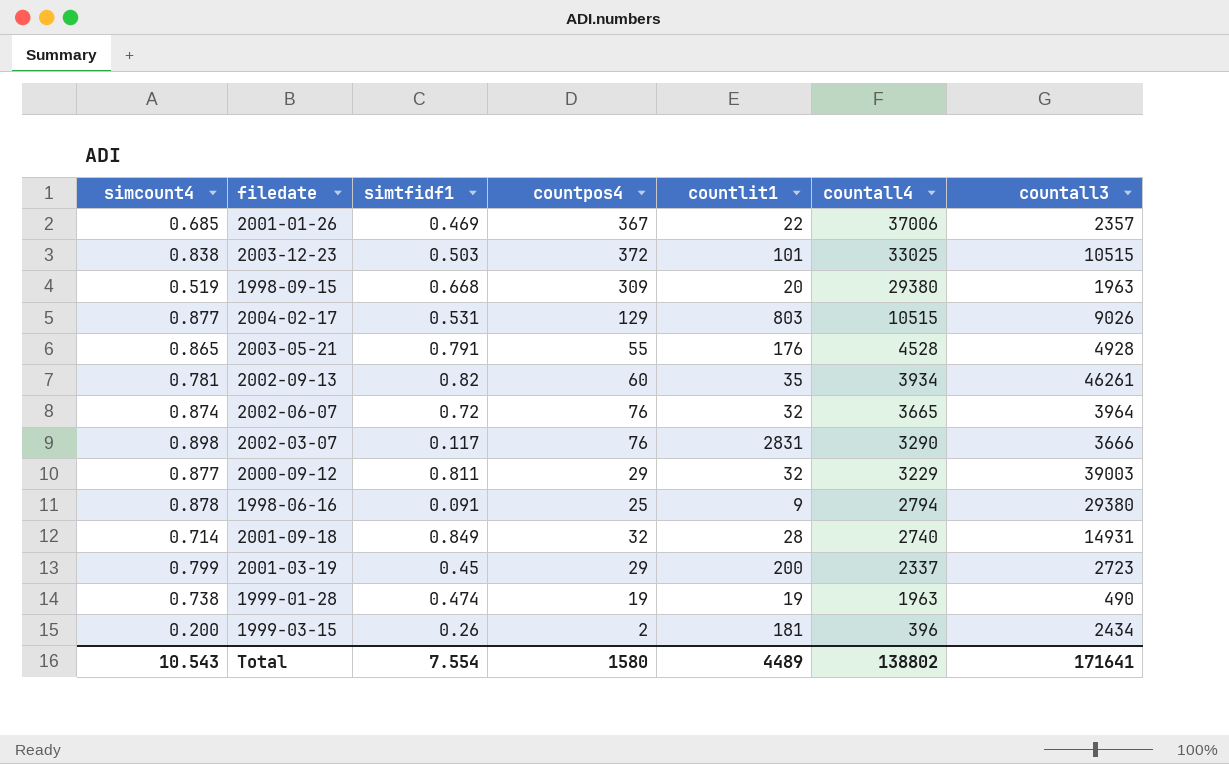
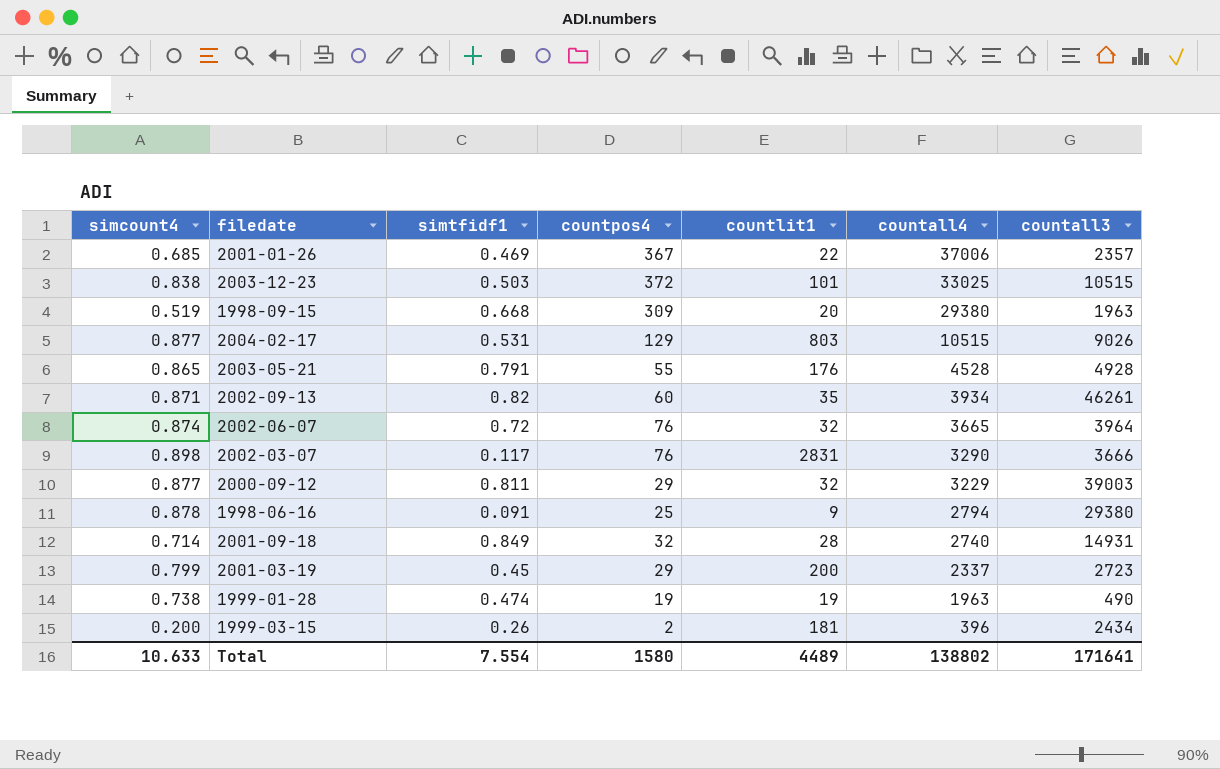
2002-09-13 | simcount4: 0.781 -> 0.871
Total | simcount4: 10.543 -> 10.633

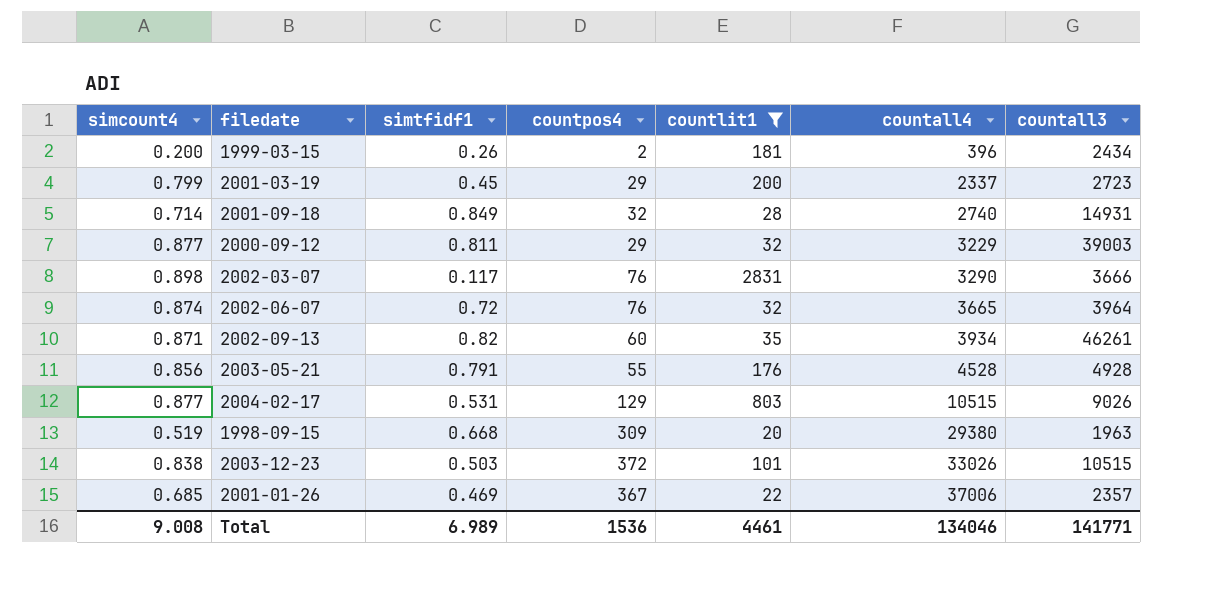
filter: none -> countlit1 >= 20
row order: countall4 descending -> countall4 ascending
2003-05-21 | simcount4: 0.865 -> 0.856
2003-12-23 | countall4: 33025 -> 33026
Total | simcount4: 10.633 -> 9.008
Total | simtfidf1: 7.554 -> 6.989
Total | countpos4: 1580 -> 1536
Total | countlit1: 4489 -> 4461
Total | countall4: 138802 -> 134046
Total | countall3: 171641 -> 141771

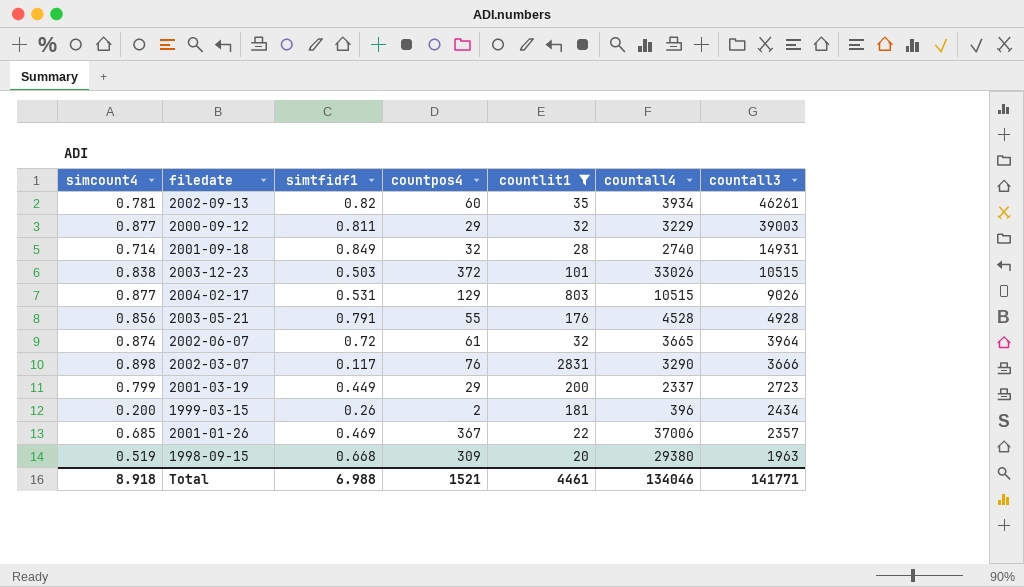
row order: countall4 ascending -> countall3 descending
2002-09-13 | simcount4: 0.871 -> 0.781
2002-06-07 | countpos4: 76 -> 61
2001-03-19 | simtfidf1: 0.45 -> 0.449
Total | simcount4: 9.008 -> 8.918
Total | simtfidf1: 6.989 -> 6.988
Total | countpos4: 1536 -> 1521

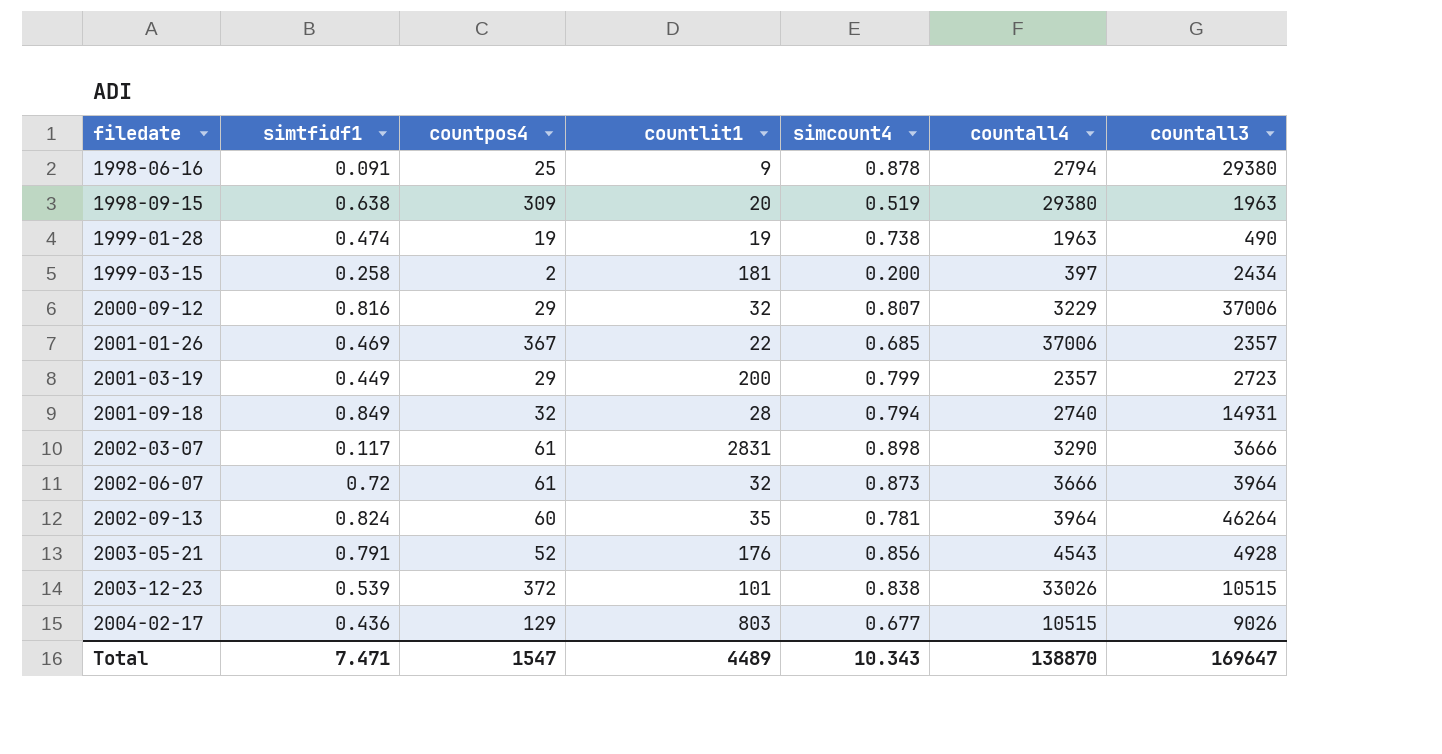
filter: countlit1 >= 20 -> none
row order: countall3 descending -> filedate ascending
column simcount4 | position: 1 -> 5
1998-09-15 | simtfidf1: 0.668 -> 0.638
1999-03-15 | simtfidf1: 0.26 -> 0.258
1999-03-15 | countall4: 396 -> 397
2000-09-12 | simtfidf1: 0.811 -> 0.816
2000-09-12 | simcount4: 0.877 -> 0.807
2000-09-12 | countall3: 39003 -> 37006
2001-03-19 | countall4: 2337 -> 2357
2001-09-18 | simcount4: 0.714 -> 0.794
2002-03-07 | countpos4: 76 -> 61
2002-06-07 | simcount4: 0.874 -> 0.873
2002-06-07 | countall4: 3665 -> 3666
2002-09-13 | simtfidf1: 0.82 -> 0.824
2002-09-13 | countall4: 3934 -> 3964
2002-09-13 | countall3: 46261 -> 46264
2003-05-21 | countpos4: 55 -> 52
2003-05-21 | countall4: 4528 -> 4543
2003-12-23 | simtfidf1: 0.503 -> 0.539
2004-02-17 | simtfidf1: 0.531 -> 0.436
2004-02-17 | simcount4: 0.877 -> 0.677
Total | simtfidf1: 6.988 -> 7.471
Total | countpos4: 1521 -> 1547
Total | countlit1: 4461 -> 4489
Total | simcount4: 8.918 -> 10.343
Total | countall4: 134046 -> 138870
Total | countall3: 141771 -> 169647

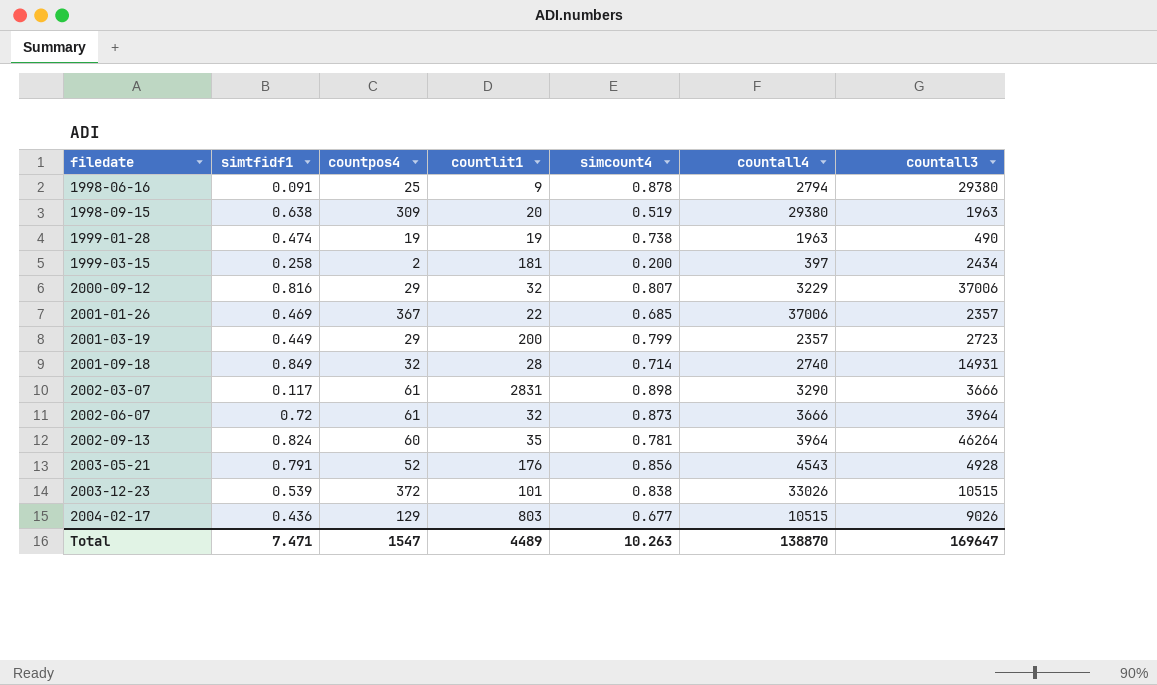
2001-09-18 | simcount4: 0.794 -> 0.714
Total | simcount4: 10.343 -> 10.263

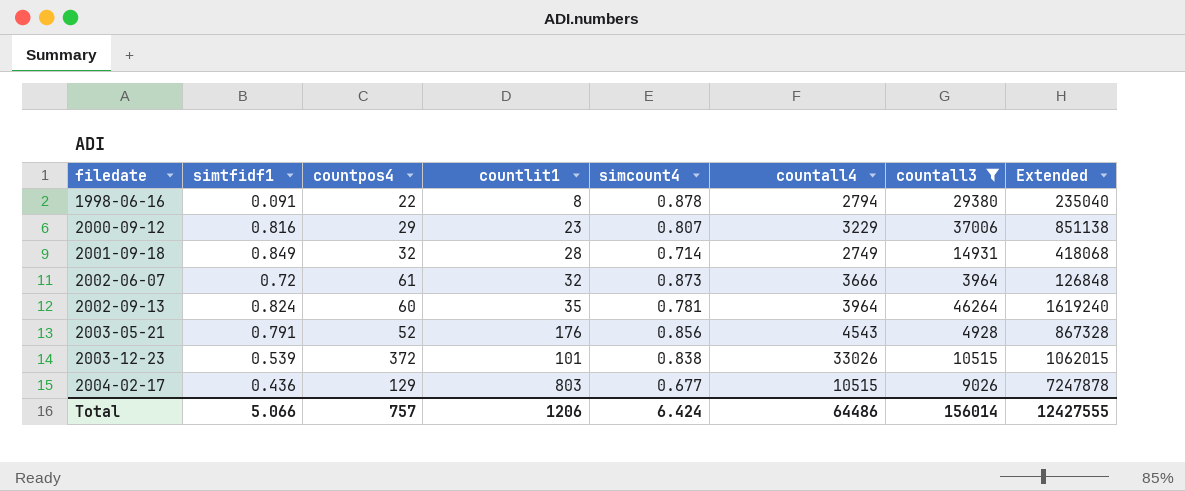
filter: none -> countall3 >= 3964
column Extended | formula: none -> [countlit1] * [countall3]
1998-06-16 | countpos4: 25 -> 22
1998-06-16 | countlit1: 9 -> 8
2000-09-12 | countlit1: 32 -> 23
2001-09-18 | countall4: 2740 -> 2749
Total | simtfidf1: 7.471 -> 5.066
Total | countpos4: 1547 -> 757
Total | countlit1: 4489 -> 1206
Total | simcount4: 10.263 -> 6.424
Total | countall4: 138870 -> 64486
Total | countall3: 169647 -> 156014

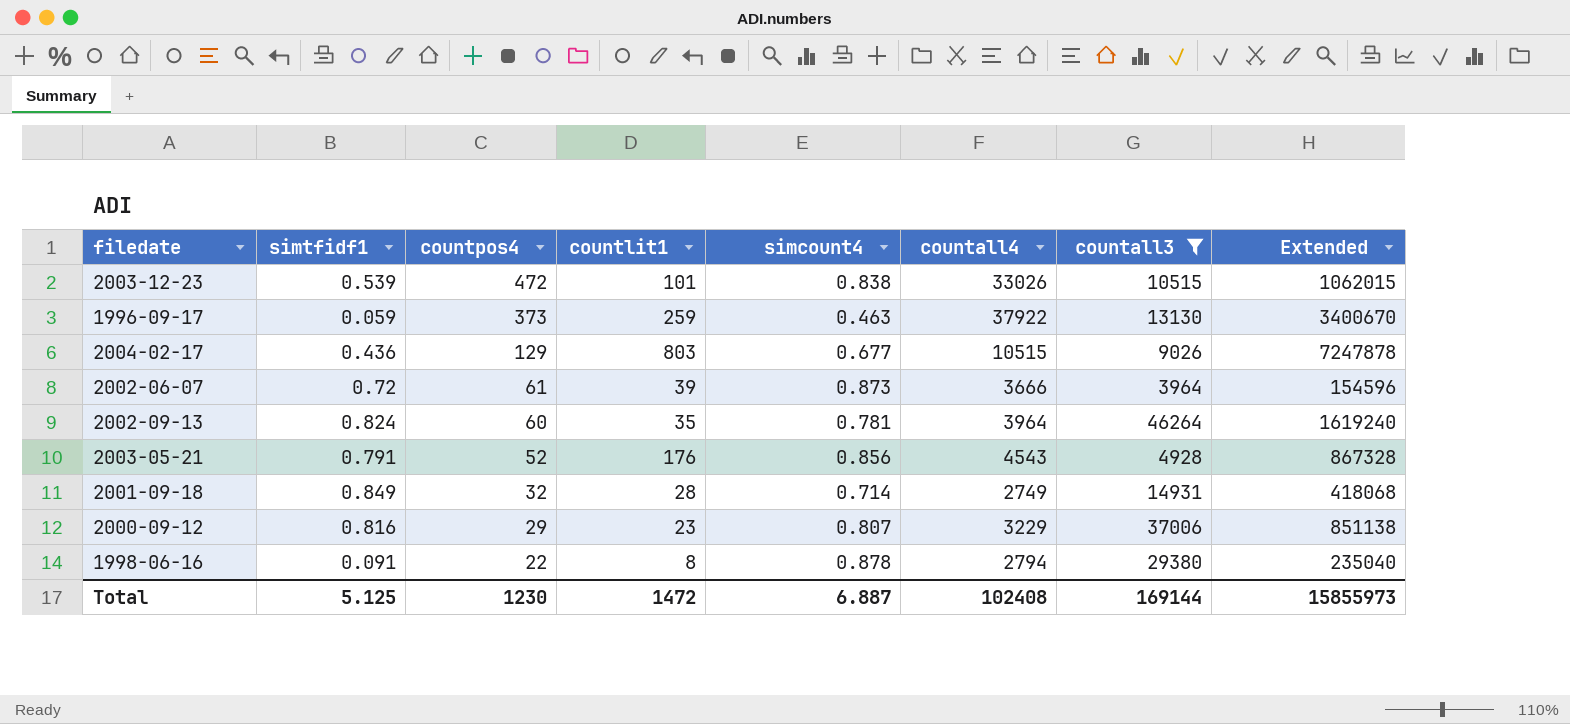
row order: filedate ascending -> countpos4 descending
2003-12-23 | countpos4: 372 -> 472
row 1996-09-17: none -> 0.059 | 373 | 259 | 0.463 | 37922 | 13130 | 3400670
2002-06-07 | countlit1: 32 -> 39
2002-06-07 | Extended: 126848 -> 154596
Total | simtfidf1: 5.066 -> 5.125
Total | countpos4: 757 -> 1230
Total | countlit1: 1206 -> 1472
Total | simcount4: 6.424 -> 6.887
Total | countall4: 64486 -> 102408
Total | countall3: 156014 -> 169144
Total | Extended: 12427555 -> 15855973

